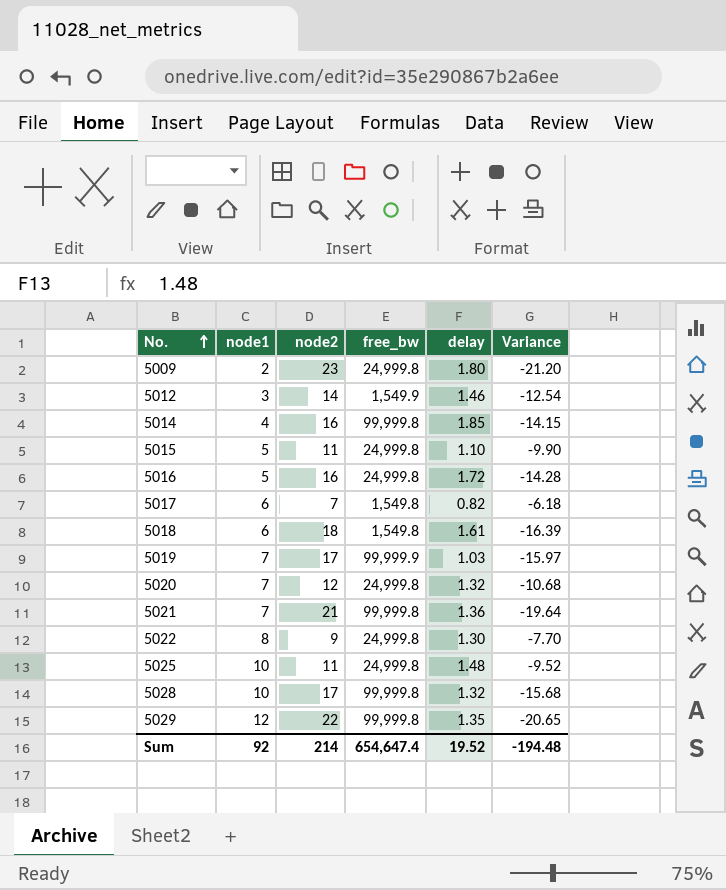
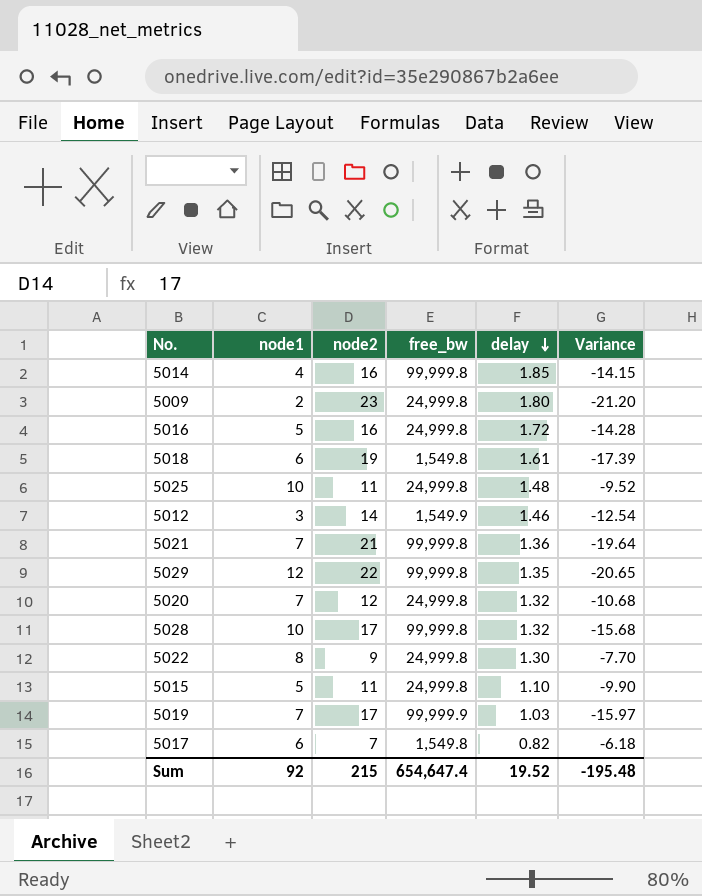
row order: No. ascending -> delay descending
5018 | node2: 18 -> 19
5018 | Variance: -16.39 -> -17.39
Sum | node2: 214 -> 215
Sum | Variance: -194.48 -> -195.48

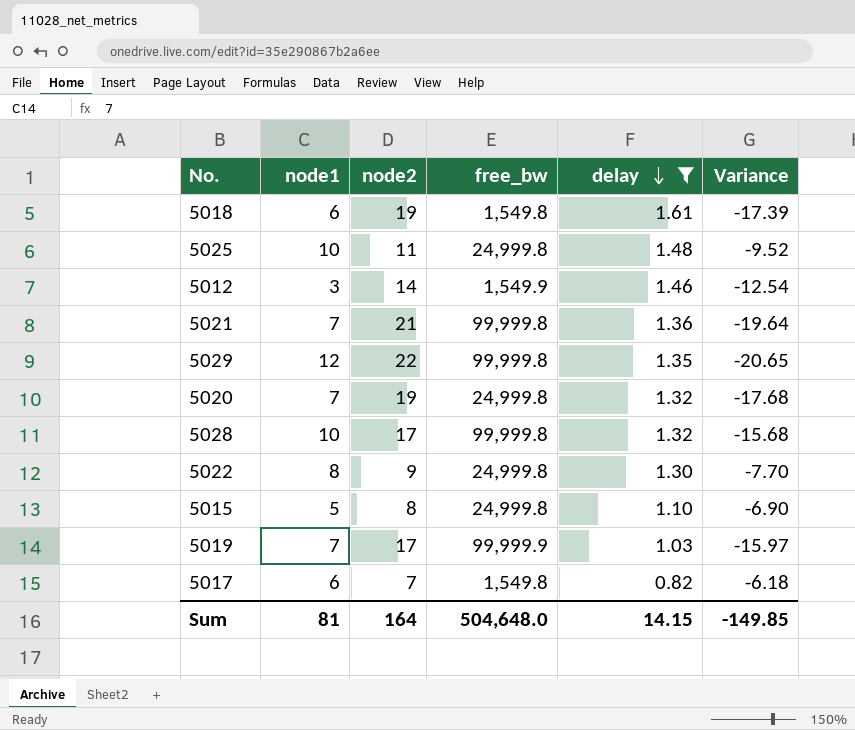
filter: none -> delay <= 1.61
5020 | node2: 12 -> 19
5020 | Variance: -10.68 -> -17.68
5015 | node2: 11 -> 8
5015 | Variance: -9.90 -> -6.90
Sum | node1: 92 -> 81
Sum | node2: 215 -> 164
Sum | free_bw: 654,647.4 -> 504,648.0
Sum | delay: 19.52 -> 14.15
Sum | Variance: -195.48 -> -149.85

